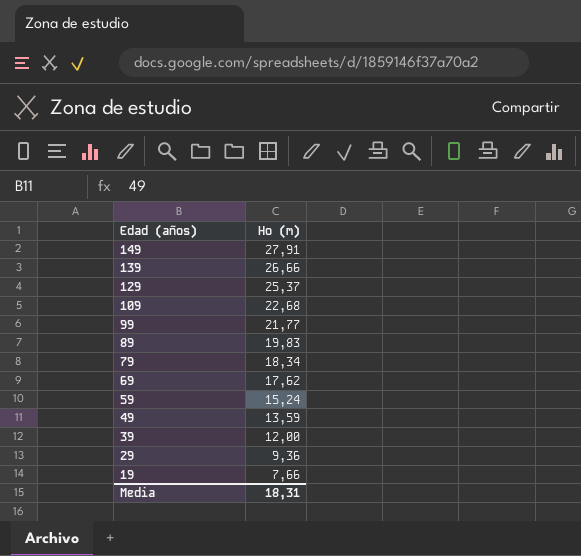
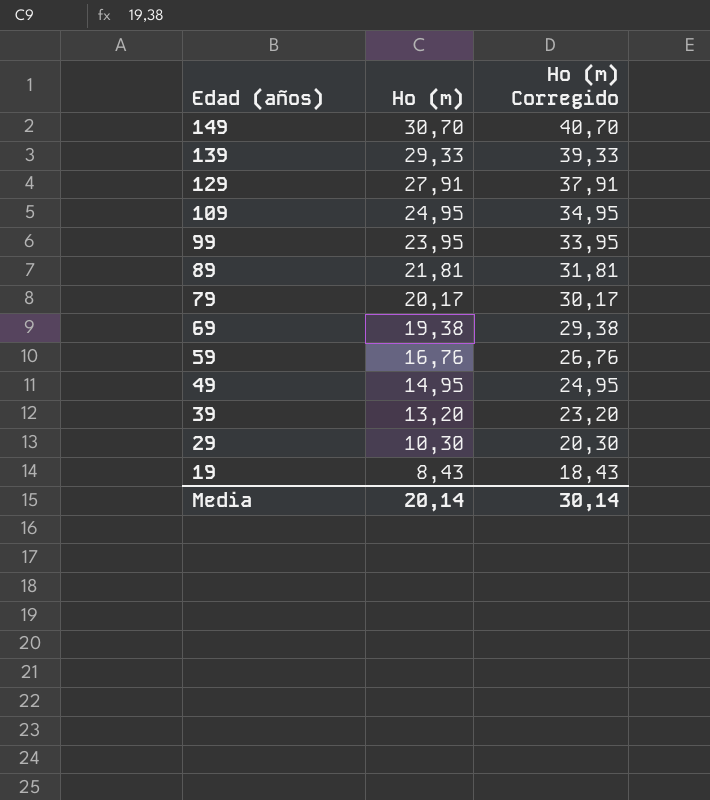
column Ho (m) Corregido | formula: none -> [Ho (m)] + 10
149 | Ho (m): 27,91 -> 30,70
139 | Ho (m): 26,66 -> 29,33
129 | Ho (m): 25,37 -> 27,91
109 | Ho (m): 22,68 -> 24,95
99 | Ho (m): 21,77 -> 23,95
89 | Ho (m): 19,83 -> 21,81
79 | Ho (m): 18,34 -> 20,17
69 | Ho (m): 17,62 -> 19,38
59 | Ho (m): 15,24 -> 16,76
49 | Ho (m): 13,59 -> 14,95
39 | Ho (m): 12,00 -> 13,20
29 | Ho (m): 9,36 -> 10,30
19 | Ho (m): 7,66 -> 8,43
Media | Ho (m): 18,31 -> 20,14

